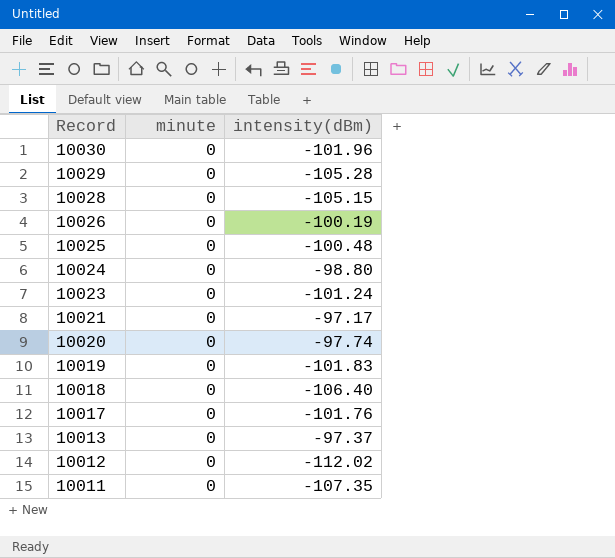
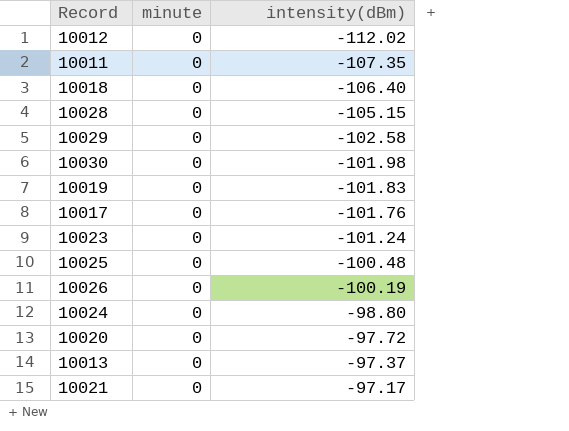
row order: Record descending -> intensity(dBm) ascending
10029 | intensity(dBm): -105.28 -> -102.58
10030 | intensity(dBm): -101.96 -> -101.98
10020 | intensity(dBm): -97.74 -> -97.72

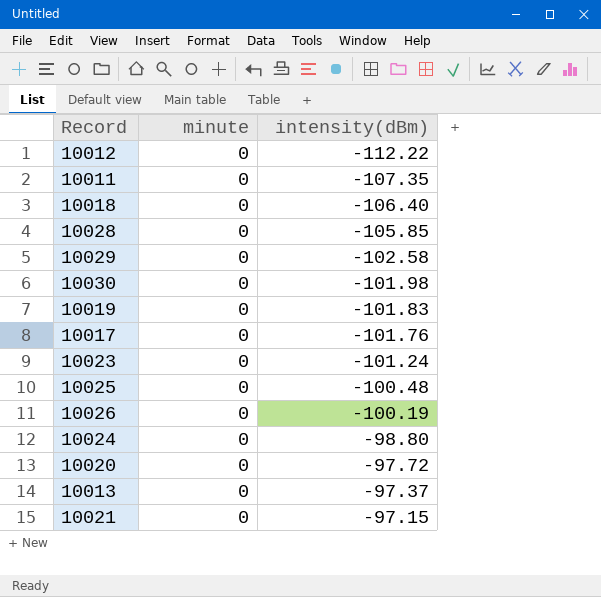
10012 | intensity(dBm): -112.02 -> -112.22
10028 | intensity(dBm): -105.15 -> -105.85
10021 | intensity(dBm): -97.17 -> -97.15

